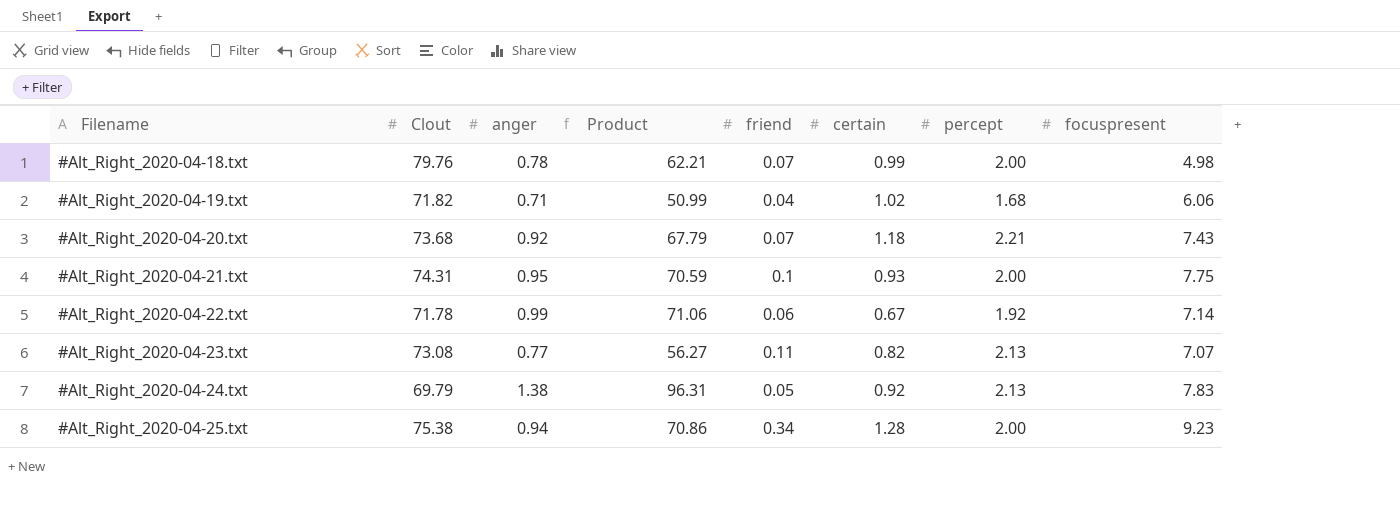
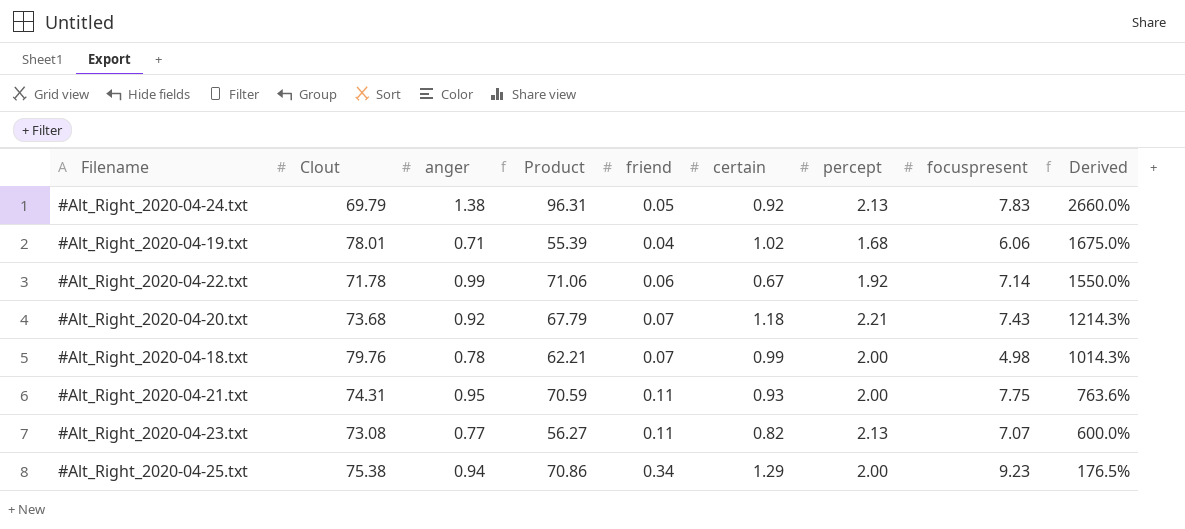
row order: Filename ascending -> Derived descending
column Derived | formula: none -> ([anger] - [friend]) / [friend]
#Alt_Right_2020-04-19.txt | Clout: 71.82 -> 78.01
#Alt_Right_2020-04-19.txt | Product: 50.99 -> 55.39
#Alt_Right_2020-04-21.txt | friend: 0.1 -> 0.11
#Alt_Right_2020-04-25.txt | certain: 1.28 -> 1.29

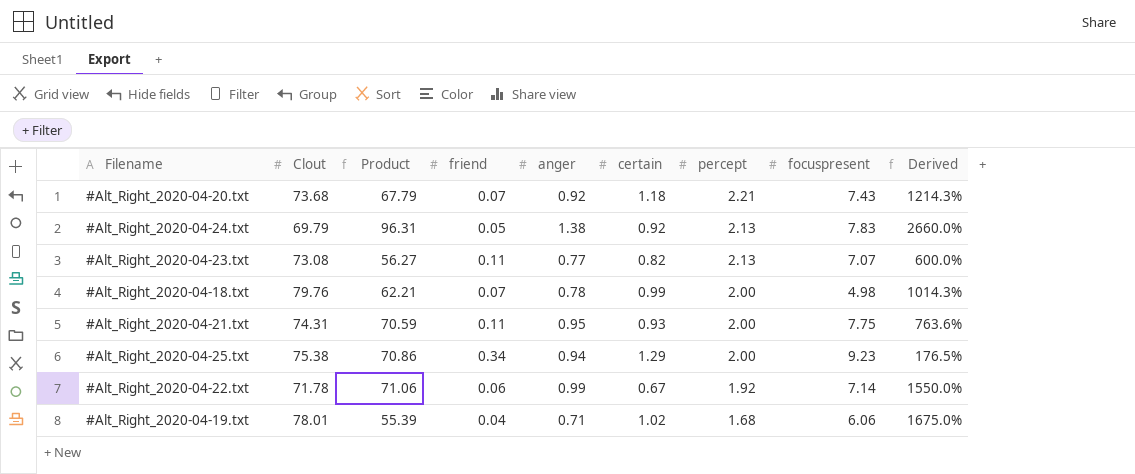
row order: Derived descending -> percept descending
column anger | position: 3 -> 5

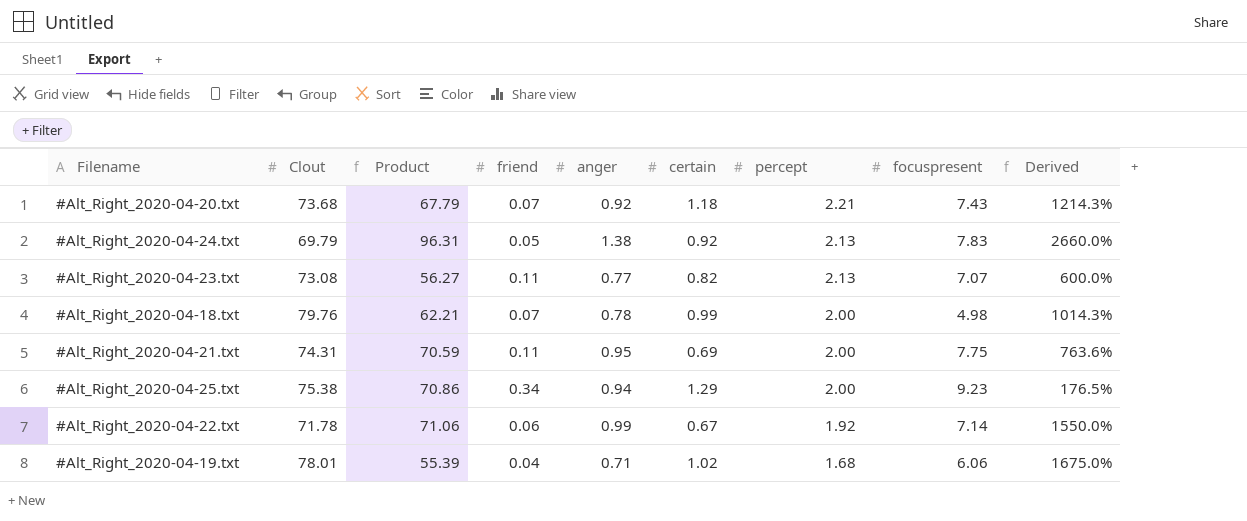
#Alt_Right_2020-04-21.txt | certain: 0.93 -> 0.69

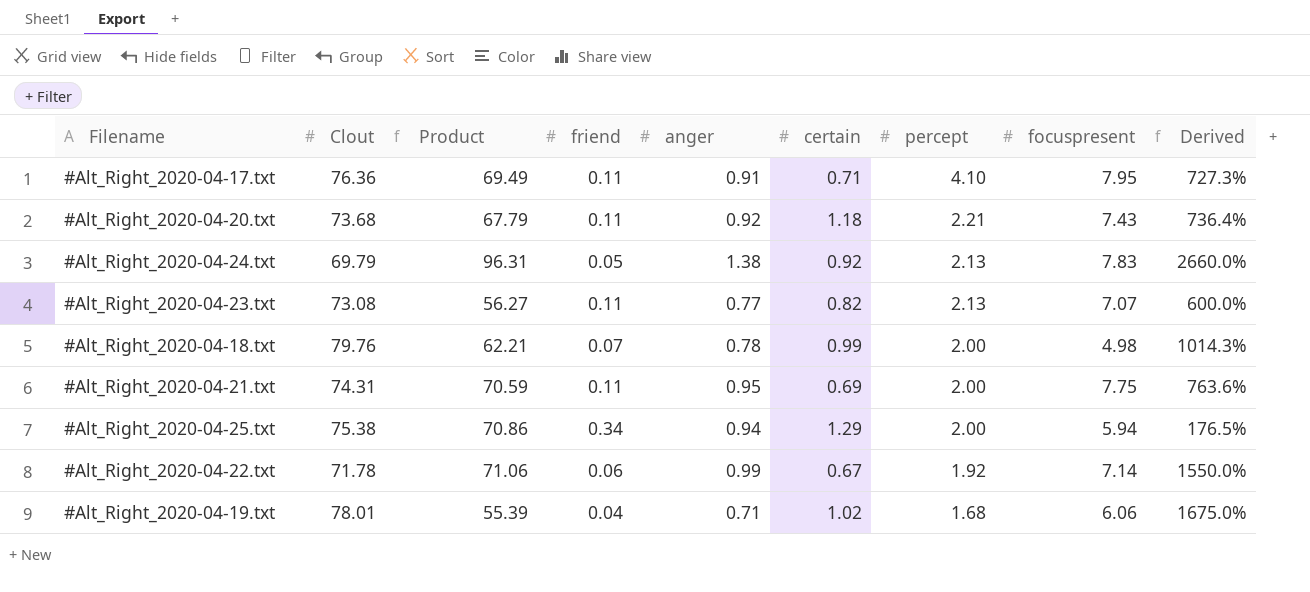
row #Alt_Right_2020-04-17.txt: none -> 76.36 | 69.49 | 0.11 | 0.91 | 0.71 | 4.10 | 7.95 | 727.3%
#Alt_Right_2020-04-20.txt | friend: 0.07 -> 0.11
#Alt_Right_2020-04-20.txt | Derived: 1214.3% -> 736.4%
#Alt_Right_2020-04-25.txt | focuspresent: 9.23 -> 5.94

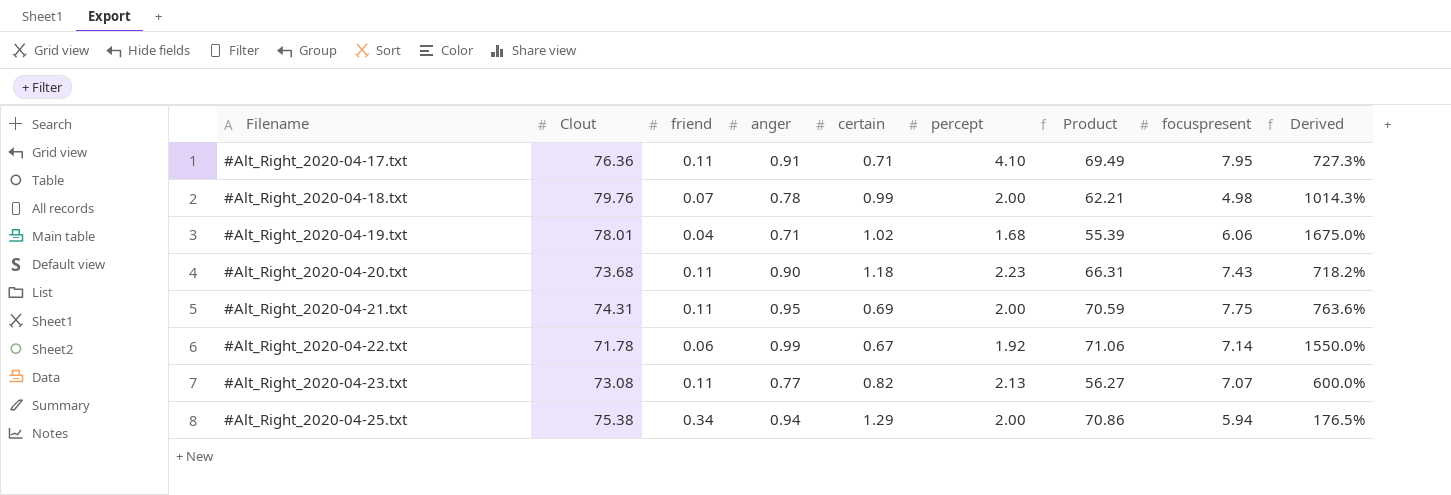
row order: percept descending -> Filename ascending
column Product | position: 3 -> 7
row #Alt_Right_2020-04-24.txt: 69.79 | 96.31 | 0.05 | 1.38 | 0.92 | 2.13 | 7.83 | 2660.0% -> none
#Alt_Right_2020-04-20.txt | anger: 0.92 -> 0.90
#Alt_Right_2020-04-20.txt | percept: 2.21 -> 2.23
#Alt_Right_2020-04-20.txt | Product: 67.79 -> 66.31
#Alt_Right_2020-04-20.txt | Derived: 736.4% -> 718.2%

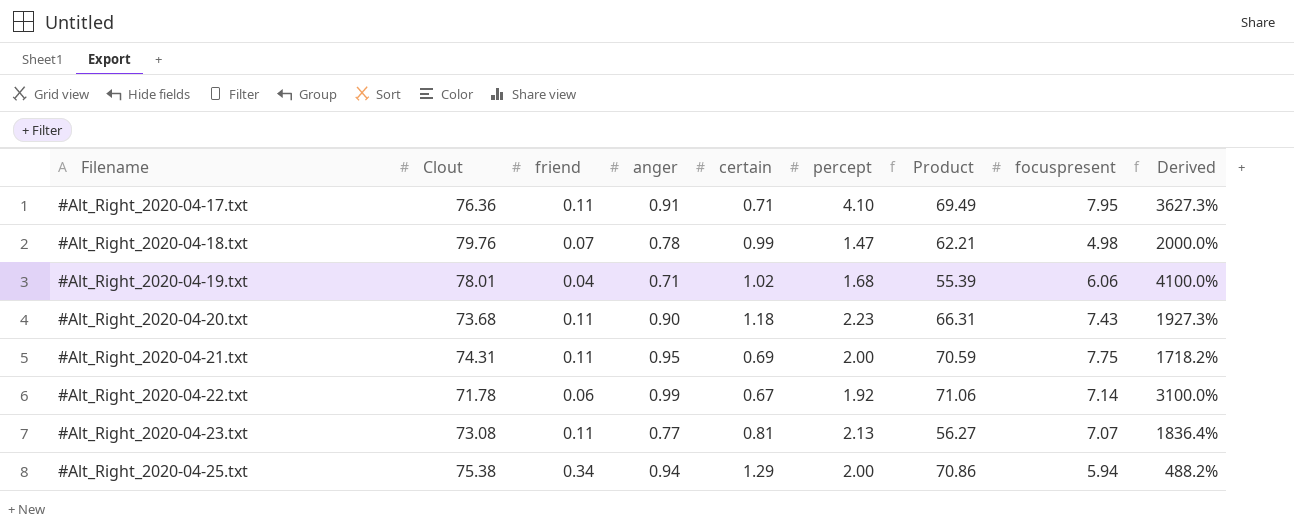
column Derived | formula: ([anger] - [friend]) / [friend] -> ([percept] - [friend]) / [friend]
#Alt_Right_2020-04-18.txt | percept: 2.00 -> 1.47
#Alt_Right_2020-04-23.txt | certain: 0.82 -> 0.81

